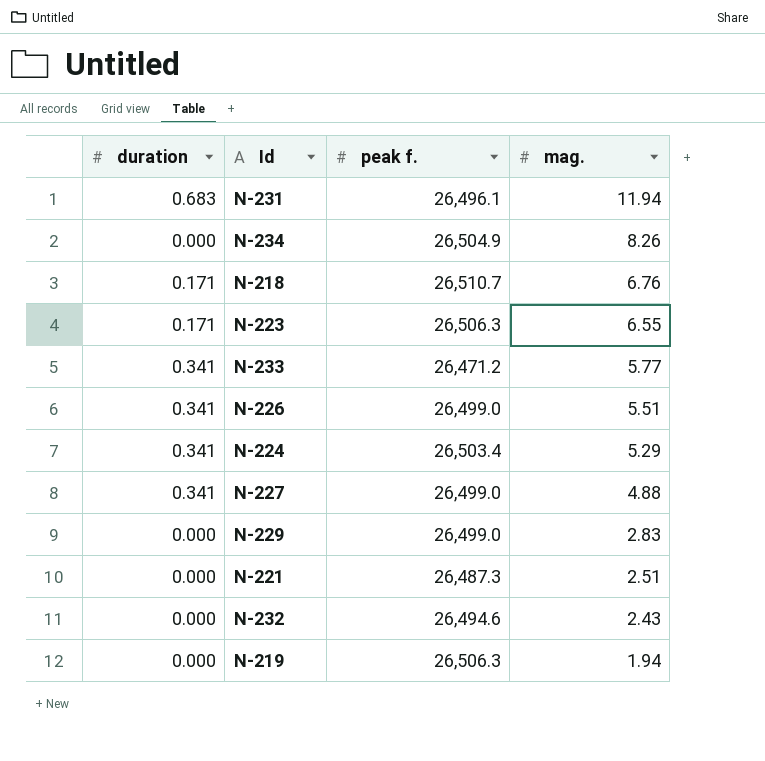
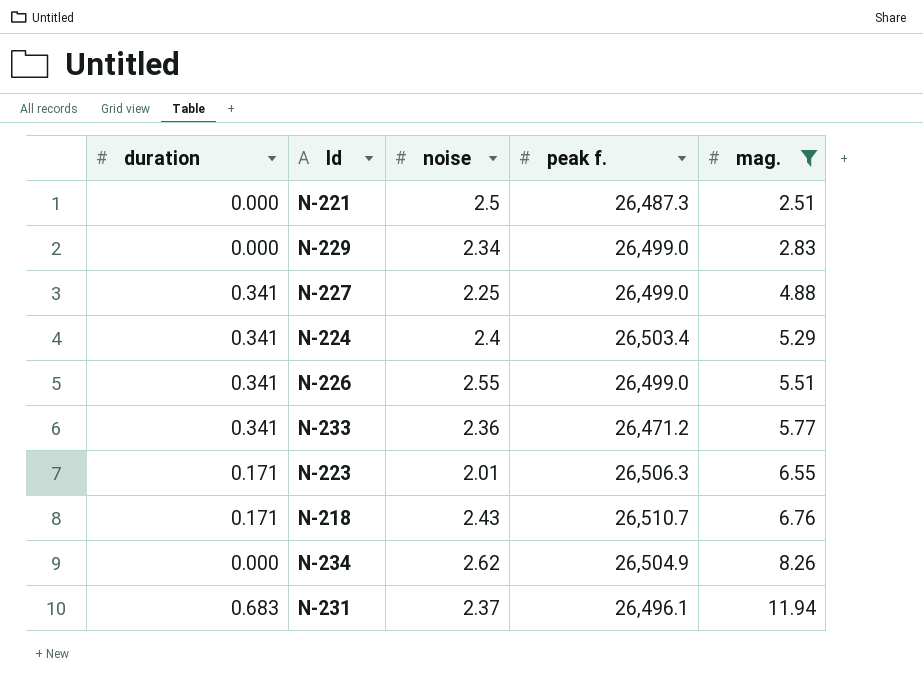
filter: none -> mag. >= 2.51
row order: mag. descending -> mag. ascending
column noise | position: none -> 3

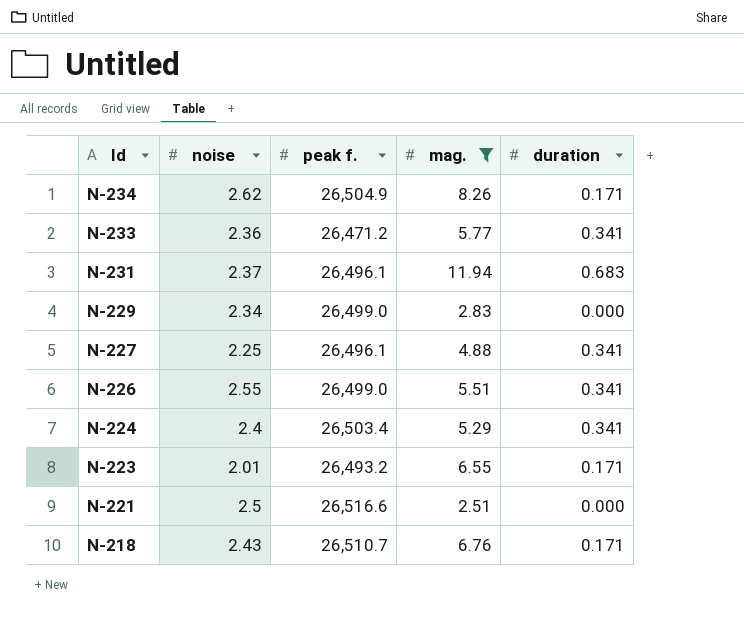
row order: mag. ascending -> Id descending
column duration | position: 1 -> 5
N-234 | duration: 0.000 -> 0.171
N-227 | peak f.: 26,499.0 -> 26,496.1
N-223 | peak f.: 26,506.3 -> 26,493.2
N-221 | peak f.: 26,487.3 -> 26,516.6

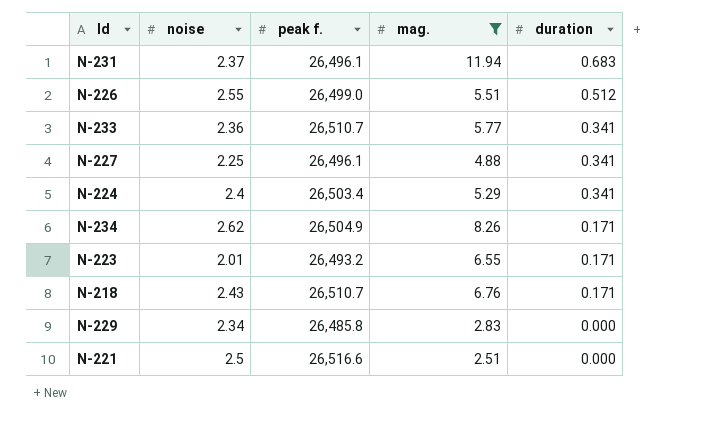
row order: Id descending -> duration descending
N-226 | duration: 0.341 -> 0.512
N-233 | peak f.: 26,471.2 -> 26,510.7
N-229 | peak f.: 26,499.0 -> 26,485.8

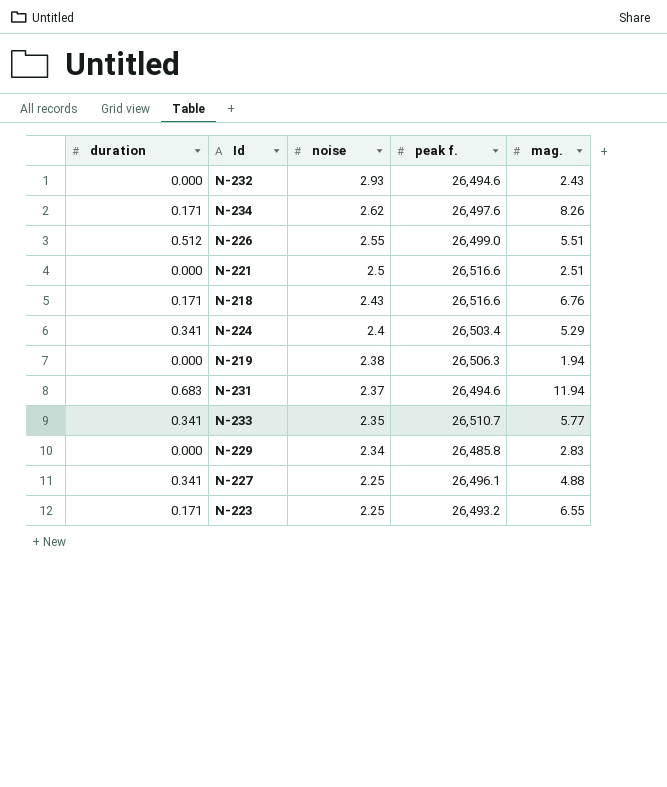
filter: mag. >= 2.51 -> none
row order: duration descending -> noise descending
column duration | position: 5 -> 1
N-234 | peak f.: 26,504.9 -> 26,497.6
N-218 | peak f.: 26,510.7 -> 26,516.6
N-231 | peak f.: 26,496.1 -> 26,494.6
N-233 | noise: 2.36 -> 2.35
N-223 | noise: 2.01 -> 2.25

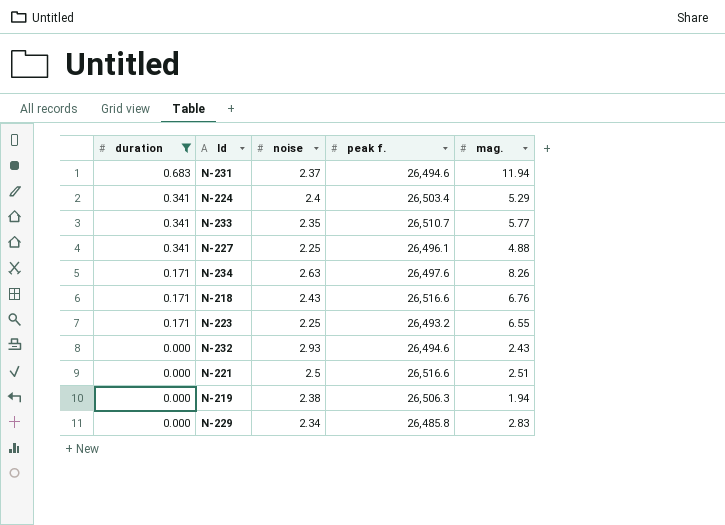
filter: none -> duration != 0.512
row order: noise descending -> duration descending
N-234 | noise: 2.62 -> 2.63

